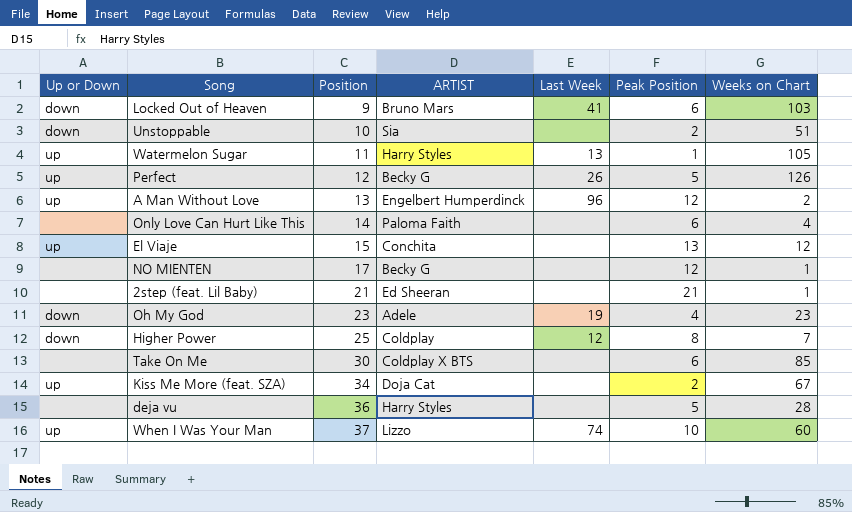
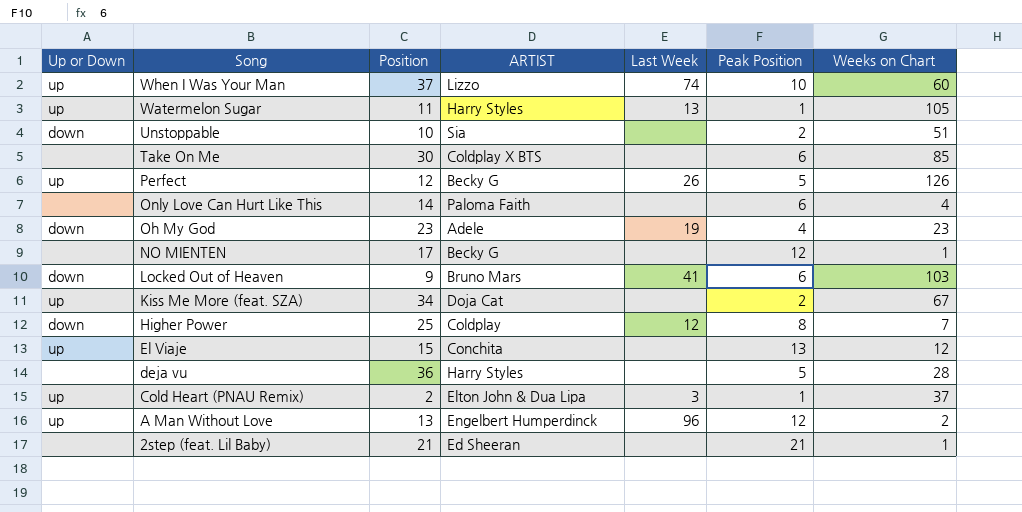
row order: Position ascending -> Song descending
row Cold Heart (PNAU Remix): none -> up | 2 | Elton John & Dua Lipa | 3 | 1 | 37

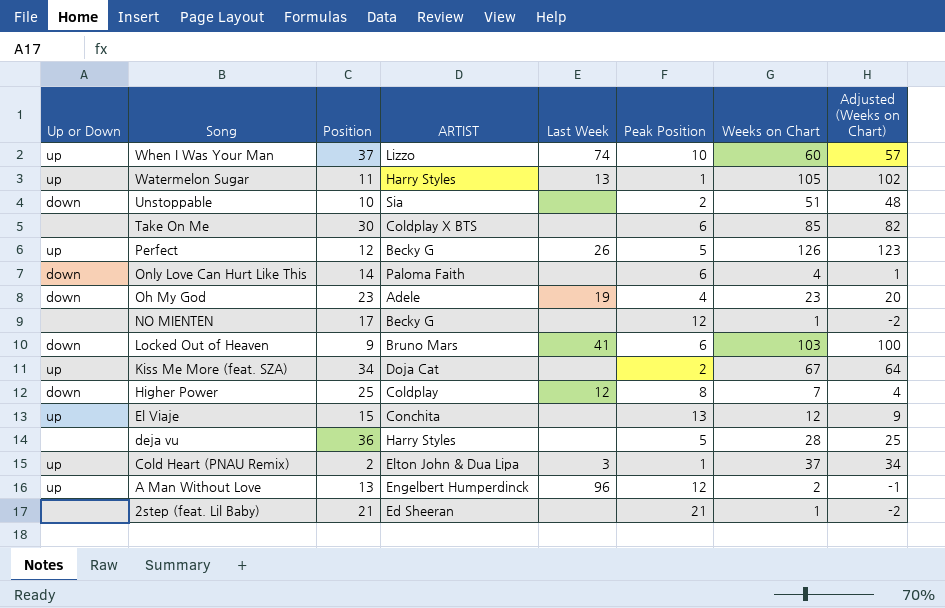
column Adjusted (Weeks on Chart) | formula: none -> [Weeks on Chart] - 3
Only Love Can Hurt Like This | Up or Down: none -> down

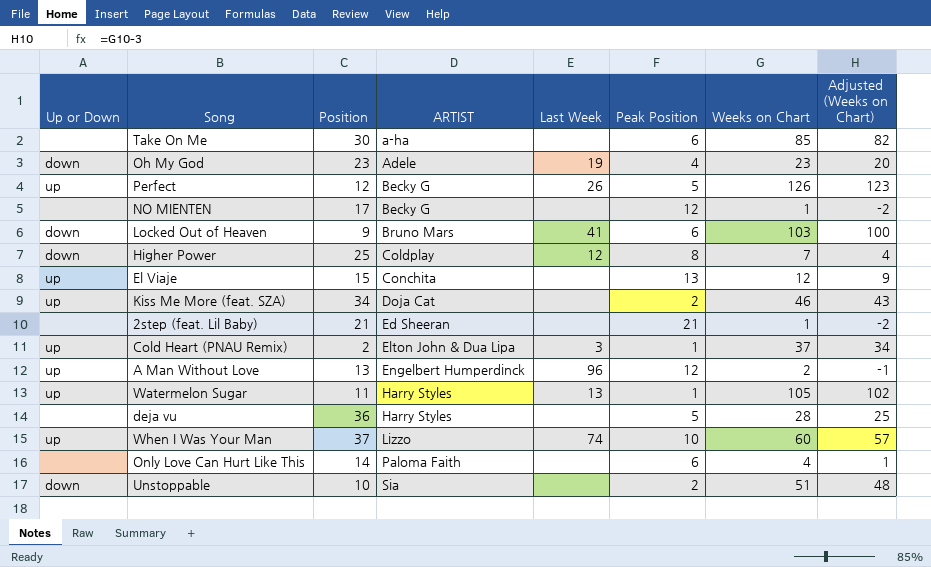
row order: Song descending -> ARTIST ascending
Take On Me | ARTIST: Coldplay X BTS -> a-ha
Kiss Me More (feat. SZA) | Weeks on Chart: 67 -> 46
Kiss Me More (feat. SZA) | Adjusted (Weeks on Chart): 64 -> 43
Only Love Can Hurt Like This | Up or Down: down -> none

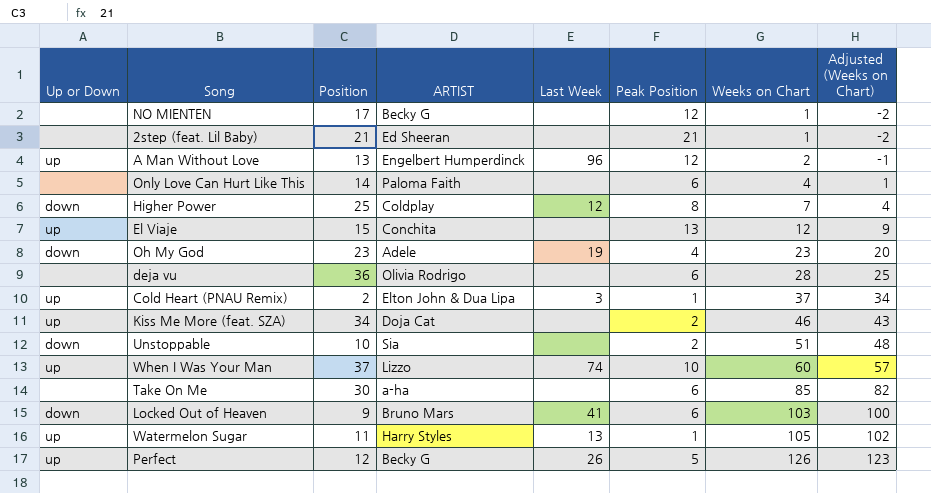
row order: ARTIST ascending -> Weeks on Chart ascending
deja vu | ARTIST: Harry Styles -> Olivia Rodrigo
deja vu | Peak Position: 5 -> 6

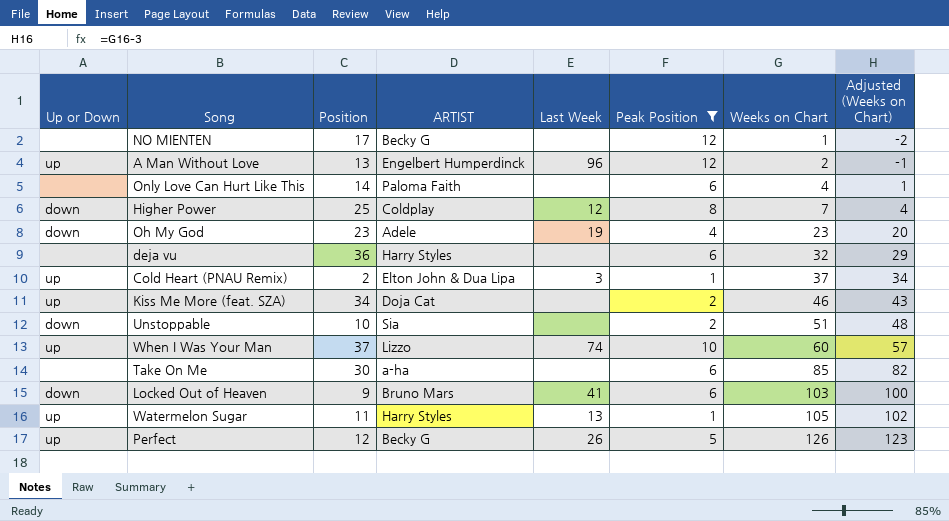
filter: none -> Peak Position <= 12
deja vu | ARTIST: Olivia Rodrigo -> Harry Styles
deja vu | Weeks on Chart: 28 -> 32
deja vu | Adjusted (Weeks on Chart): 25 -> 29

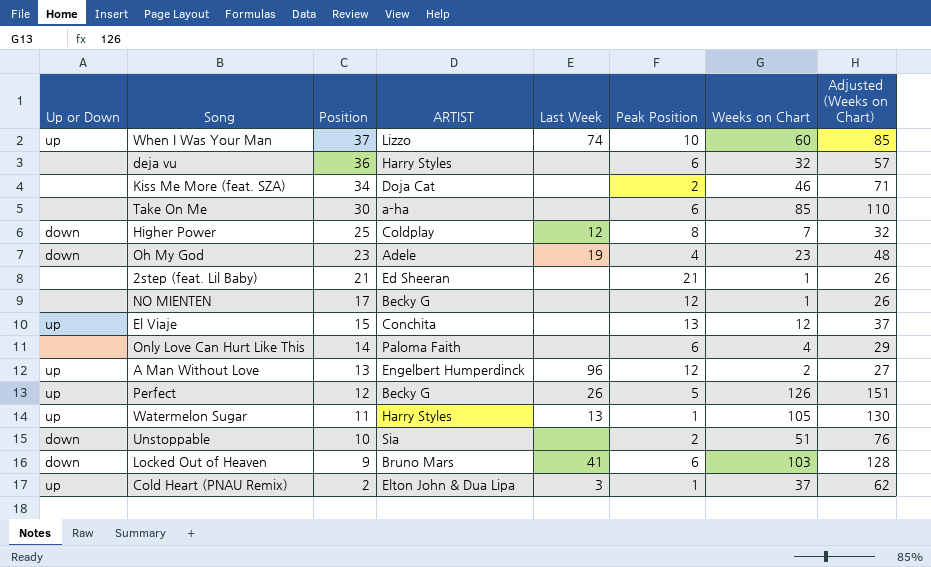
filter: Peak Position <= 12 -> none
row order: Weeks on Chart ascending -> Position descending
column Adjusted (Weeks on Chart) | formula: [Weeks on Chart] - 3 -> [Weeks on Chart] + 25
Kiss Me More (feat. SZA) | Up or Down: up -> none

